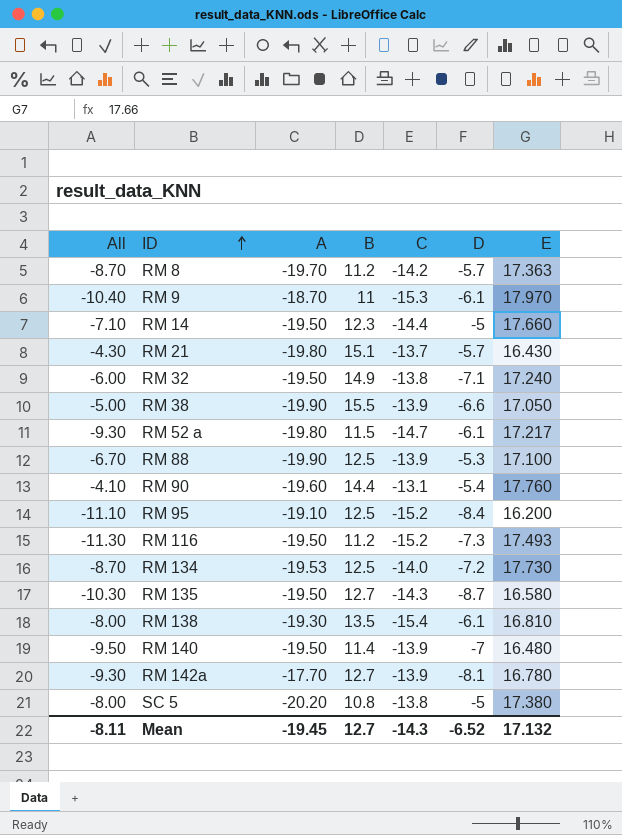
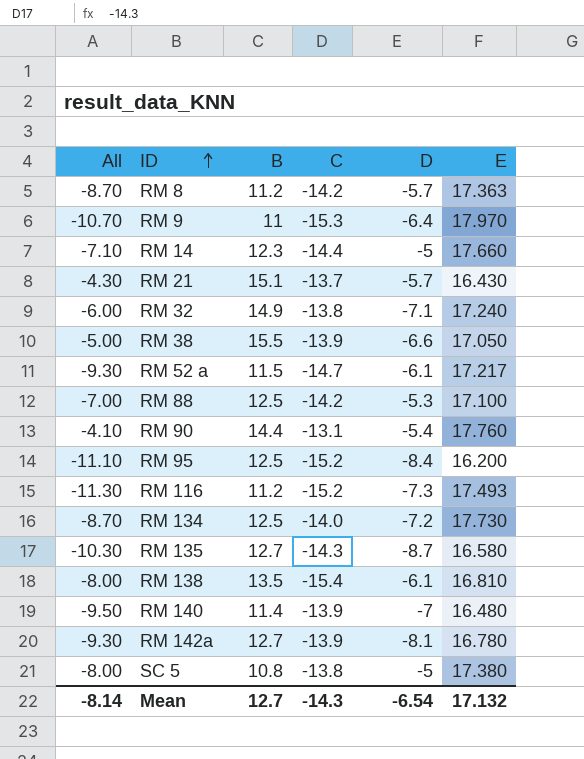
column A | position: 3 -> none
RM 9 | All: -10.40 -> -10.70
RM 9 | D: -6.1 -> -6.4
RM 88 | All: -6.70 -> -7.00
RM 88 | C: -13.9 -> -14.2
Mean | All: -8.11 -> -8.14
Mean | D: -6.52 -> -6.54

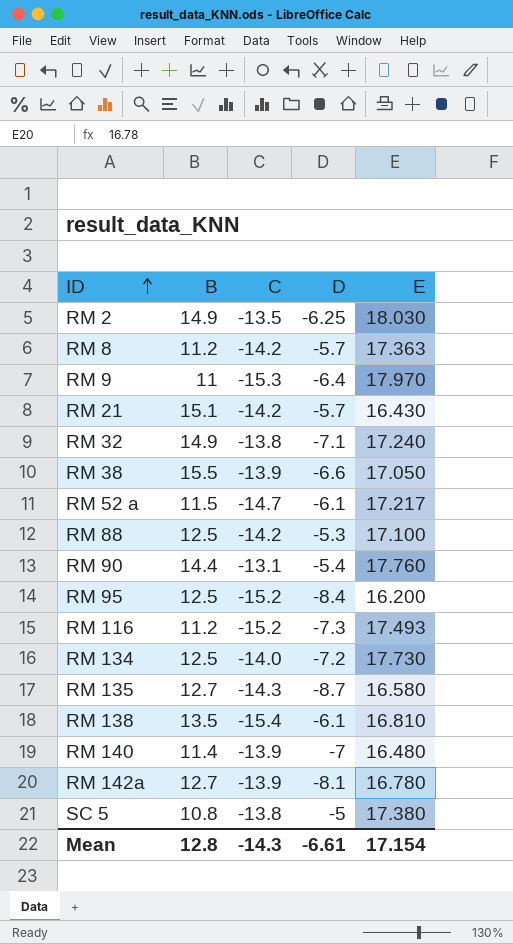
column All | formula: [B] + [C] + [D] -> none
row RM 14: -7.10 | 12.3 | -14.4 | -5 | 17.660 -> none
row RM 2: none -> 14.9 | -13.5 | -6.25 | 18.030
RM 21 | C: -13.7 -> -14.2
Mean | B: 12.7 -> 12.8
Mean | D: -6.54 -> -6.61
Mean | E: 17.132 -> 17.154

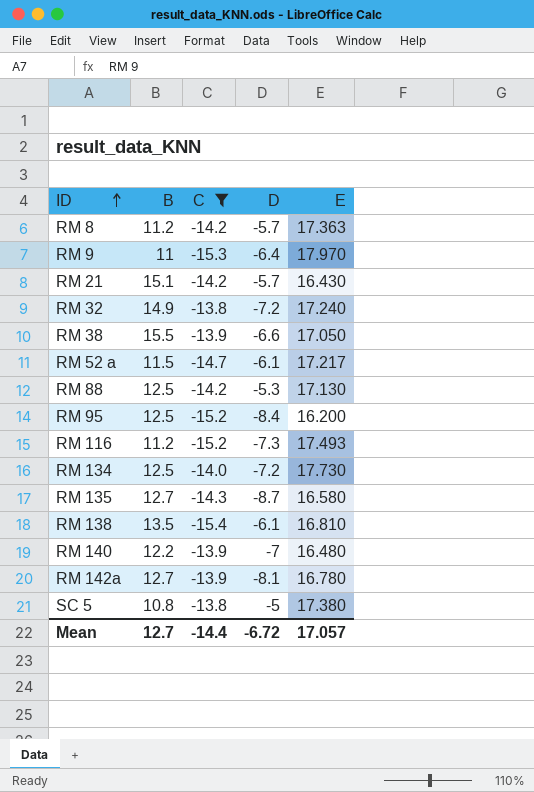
filter: none -> C <= -13.8
RM 32 | D: -7.1 -> -7.2
RM 88 | E: 17.100 -> 17.130
RM 140 | B: 11.4 -> 12.2
Mean | B: 12.8 -> 12.7
Mean | C: -14.3 -> -14.4
Mean | D: -6.61 -> -6.72
Mean | E: 17.154 -> 17.057

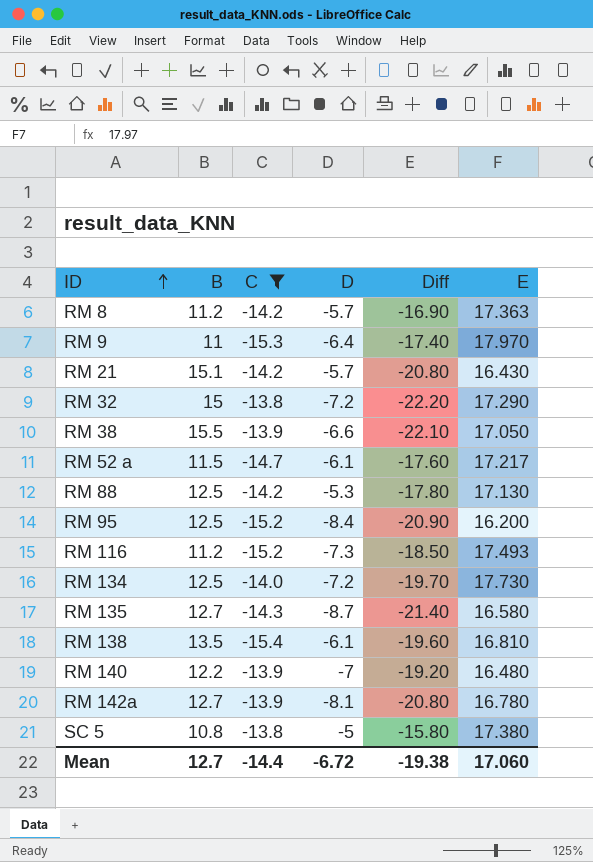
column Diff | formula: none -> [D] - [B]
RM 32 | B: 14.9 -> 15
RM 32 | E: 17.240 -> 17.290
Mean | E: 17.057 -> 17.060

